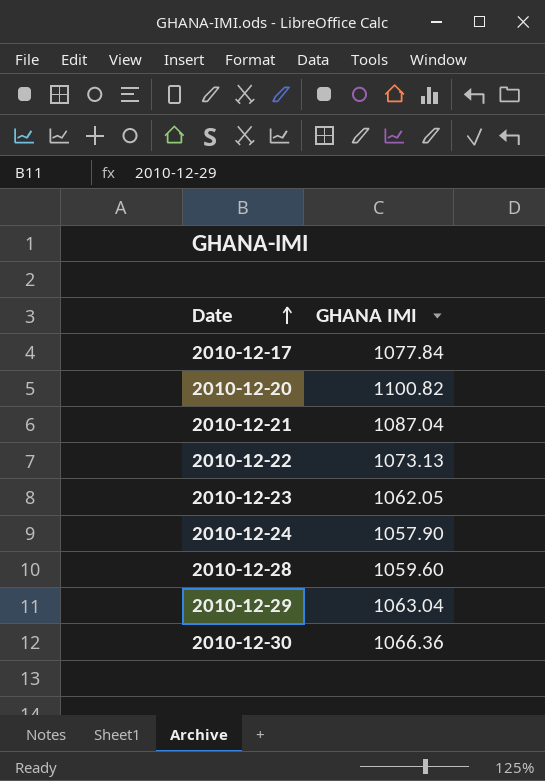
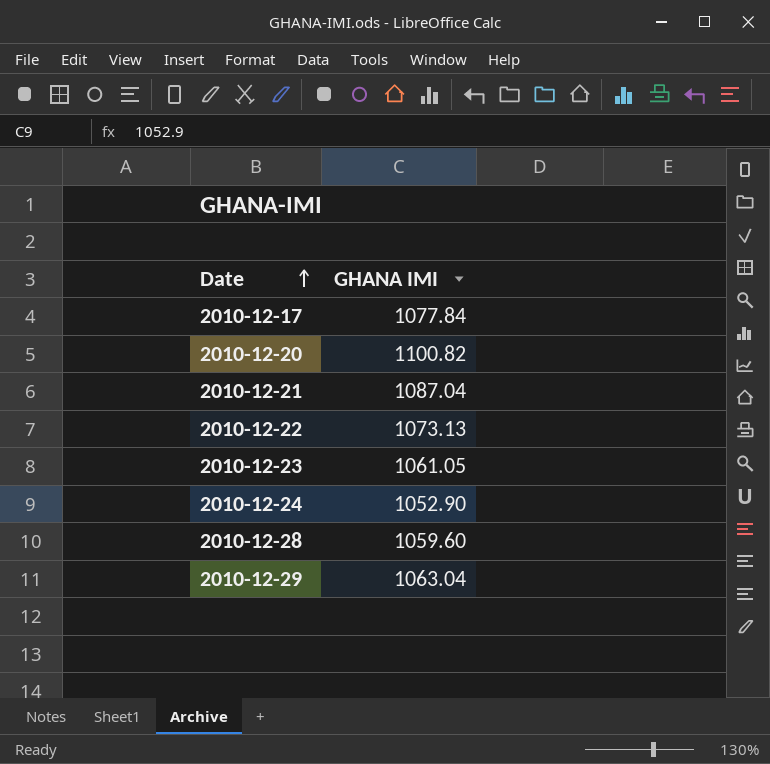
row 2010-12-30: 1066.36 -> none
2010-12-23 | GHANA IMI: 1062.05 -> 1061.05
2010-12-24 | GHANA IMI: 1057.90 -> 1052.90

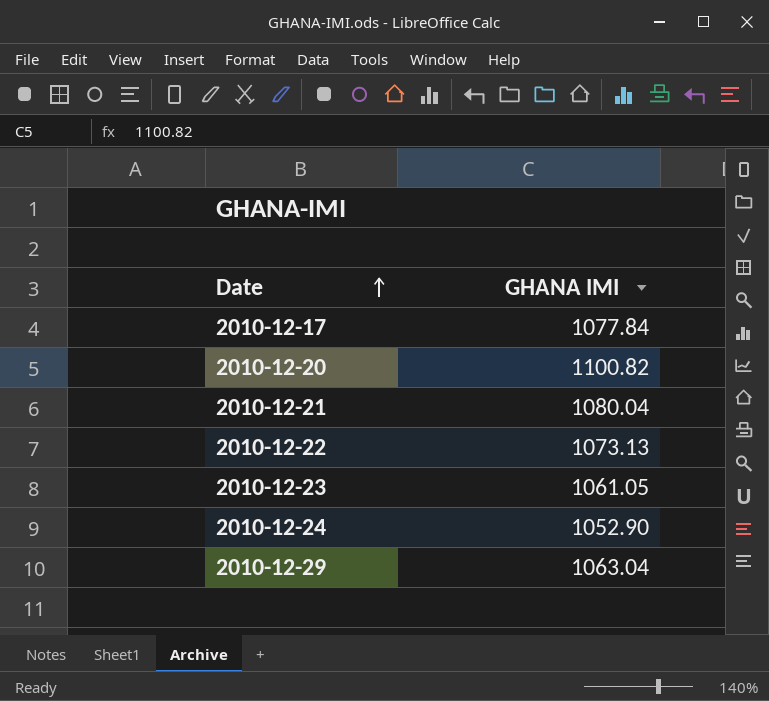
row 2010-12-28: 1059.60 -> none
2010-12-21 | GHANA IMI: 1087.04 -> 1080.04

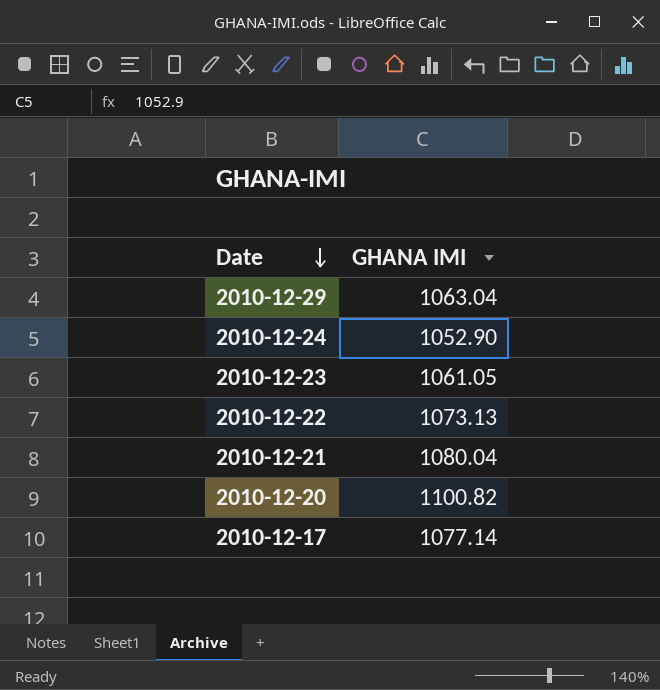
row order: Date ascending -> Date descending
2010-12-17 | GHANA IMI: 1077.84 -> 1077.14

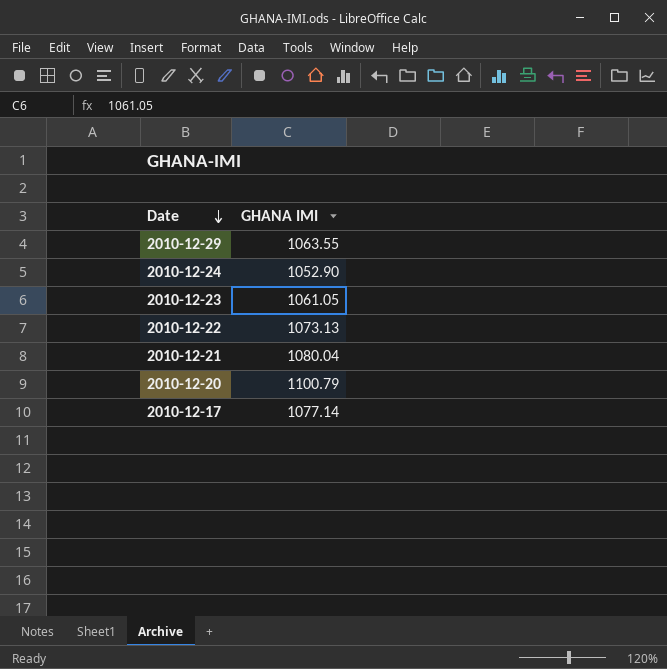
2010-12-29 | GHANA IMI: 1063.04 -> 1063.55
2010-12-20 | GHANA IMI: 1100.82 -> 1100.79

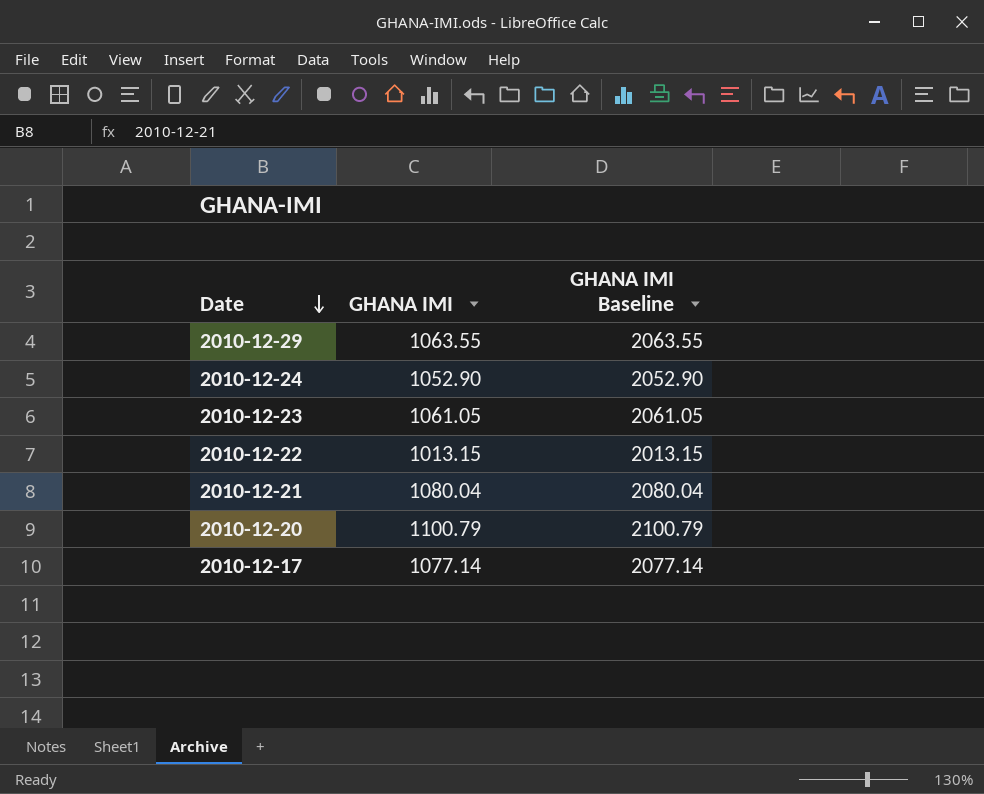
column GHANA IMI Baseline | formula: none -> [GHANA IMI] + 1000
2010-12-22 | GHANA IMI: 1073.13 -> 1013.15

